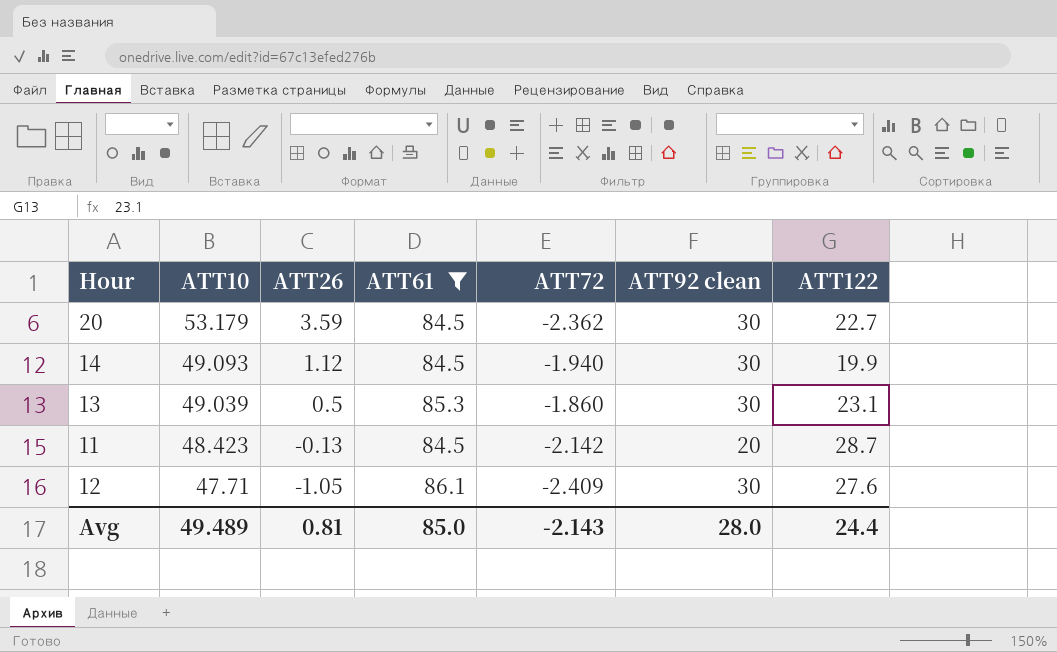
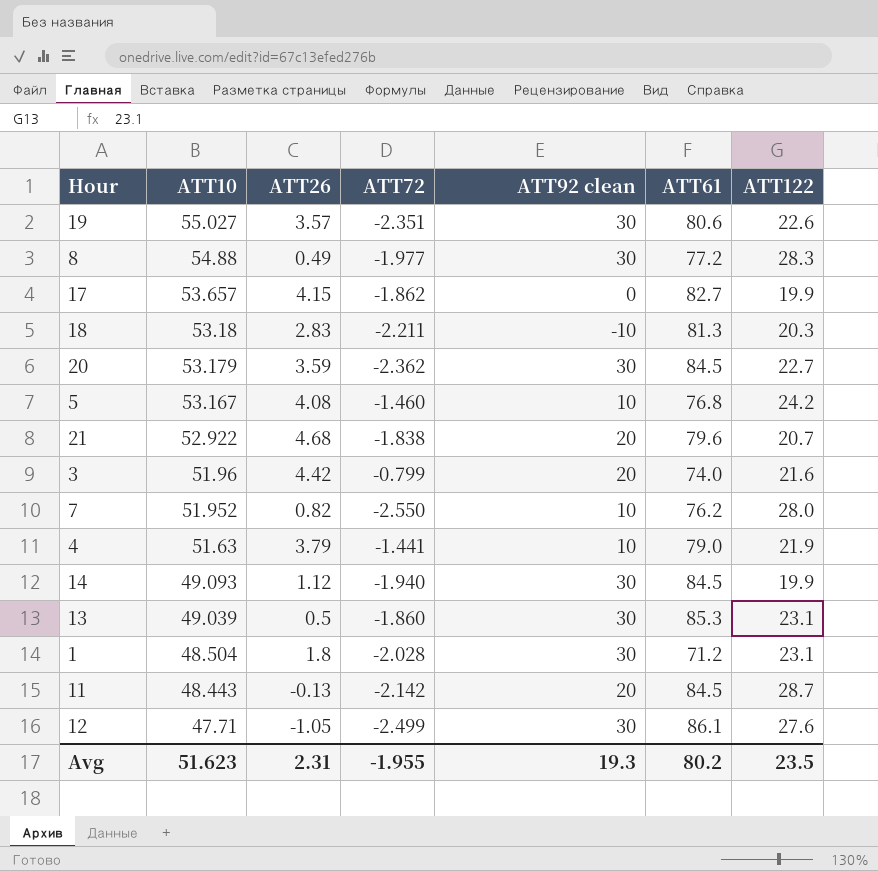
filter: ATT61 >= 84.5 -> none
column ATT61 | position: 4 -> 6
11 | ATT10: 48.423 -> 48.443
12 | ATT72: -2.409 -> -2.499
Avg | ATT10: 49.489 -> 51.623
Avg | ATT26: 0.81 -> 2.31
Avg | ATT72: -2.143 -> -1.955
Avg | ATT92 clean: 28.0 -> 19.3
Avg | ATT61: 85.0 -> 80.2
Avg | ATT122: 24.4 -> 23.5

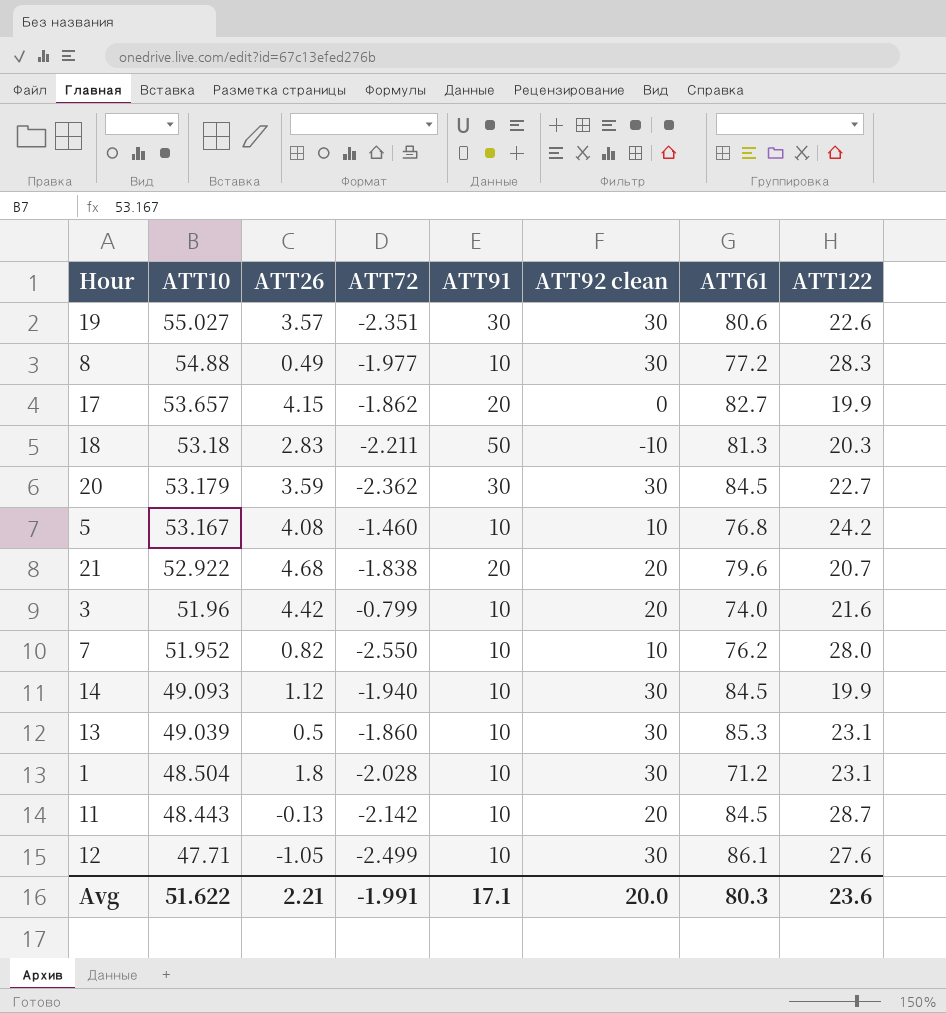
column ATT91 | position: none -> 5
row 4: 51.63 | 3.79 | -1.441 | 10 | 79.0 | 21.9 -> none
Avg | ATT10: 51.623 -> 51.622
Avg | ATT26: 2.31 -> 2.21
Avg | ATT72: -1.955 -> -1.991
Avg | ATT92 clean: 19.3 -> 20.0
Avg | ATT61: 80.2 -> 80.3
Avg | ATT122: 23.5 -> 23.6

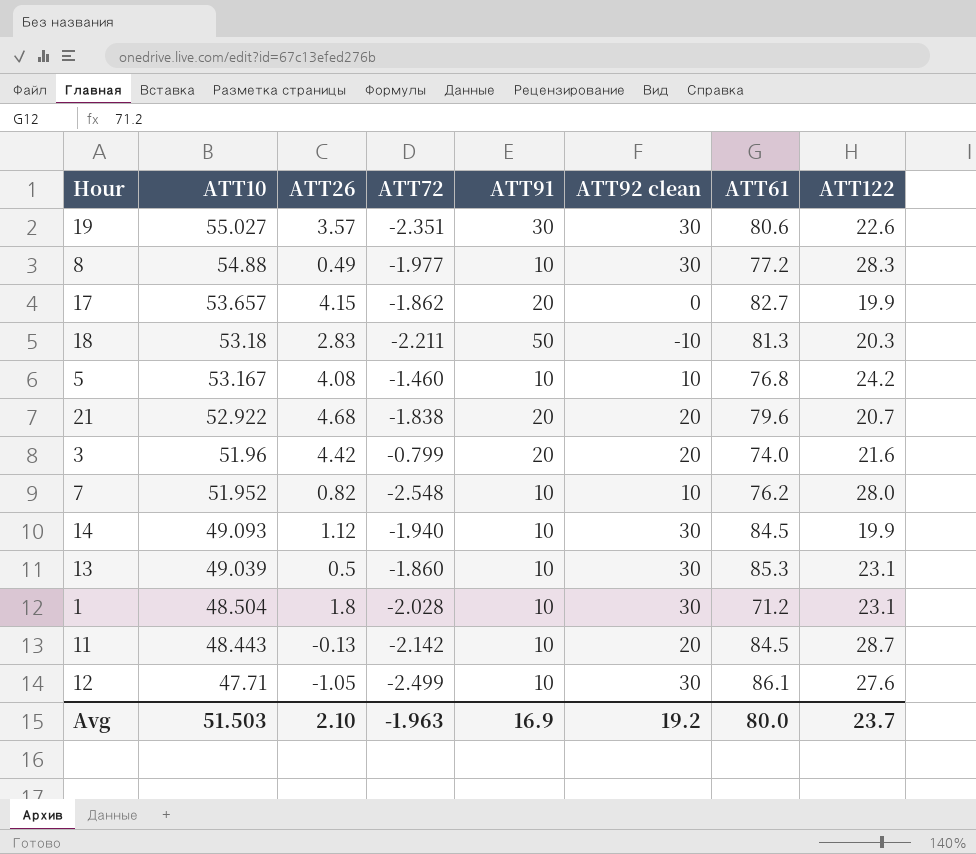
row 20: 53.179 | 3.59 | -2.362 | 30 | 30 | 84.5 | 22.7 -> none
3 | ATT91: 10 -> 20
7 | ATT72: -2.550 -> -2.548
Avg | ATT10: 51.622 -> 51.503
Avg | ATT26: 2.21 -> 2.10
Avg | ATT72: -1.991 -> -1.963
Avg | ATT91: 17.1 -> 16.9
Avg | ATT92 clean: 20.0 -> 19.2
Avg | ATT61: 80.3 -> 80.0
Avg | ATT122: 23.6 -> 23.7

